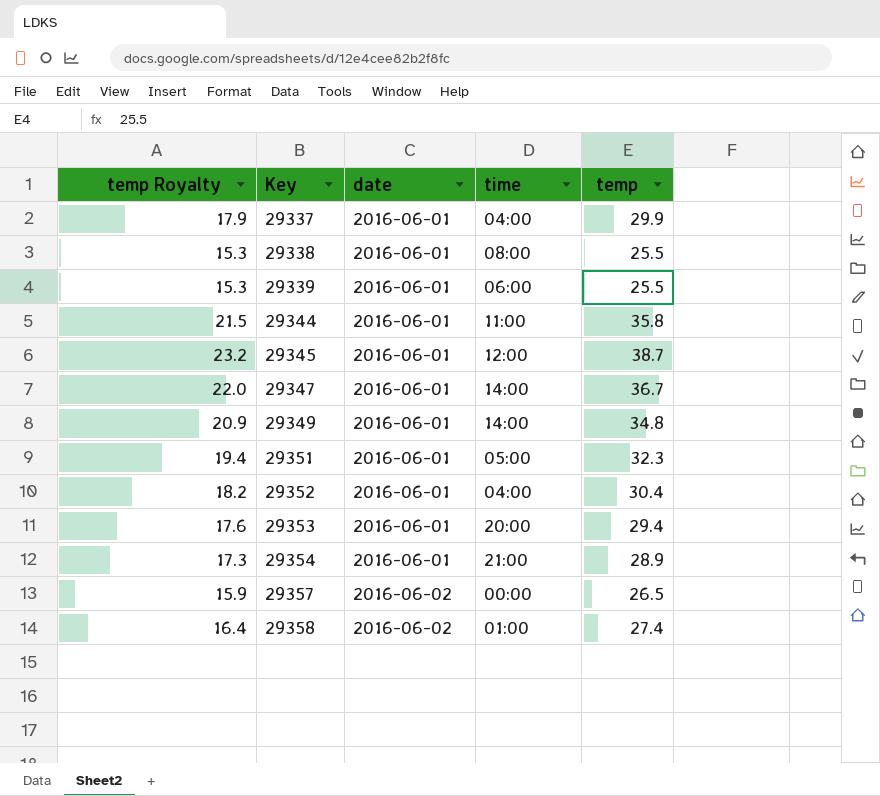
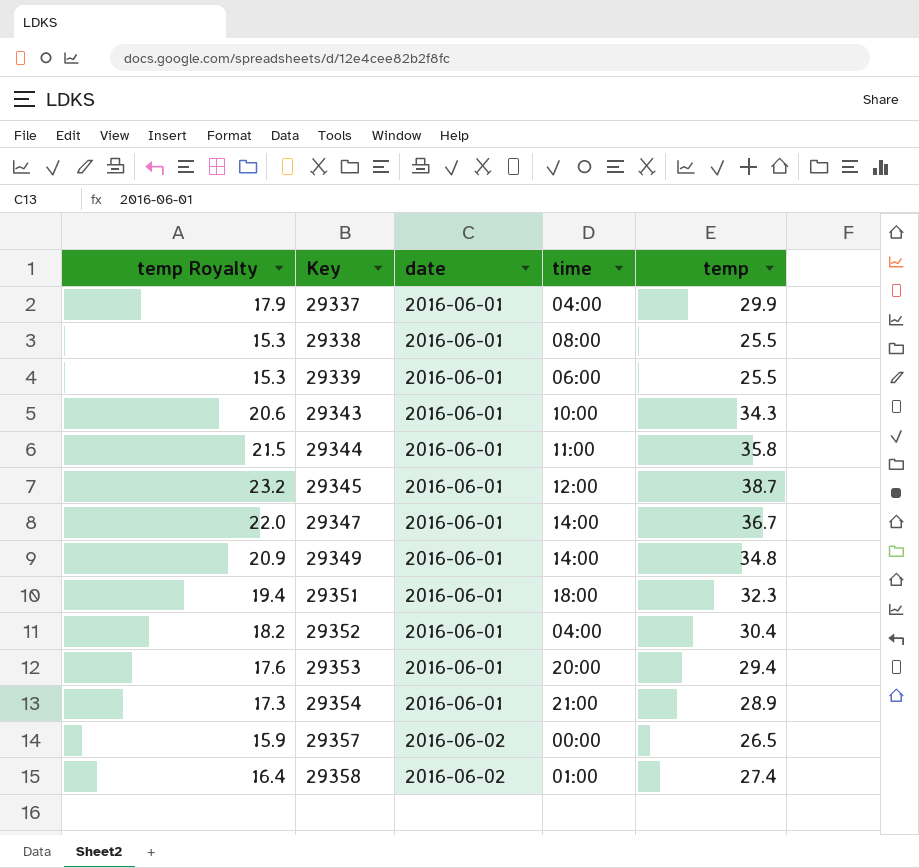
row 29343: none -> 20.6 | 2016-06-01 | 10:00 | 34.3
29351 | time: 05:00 -> 18:00

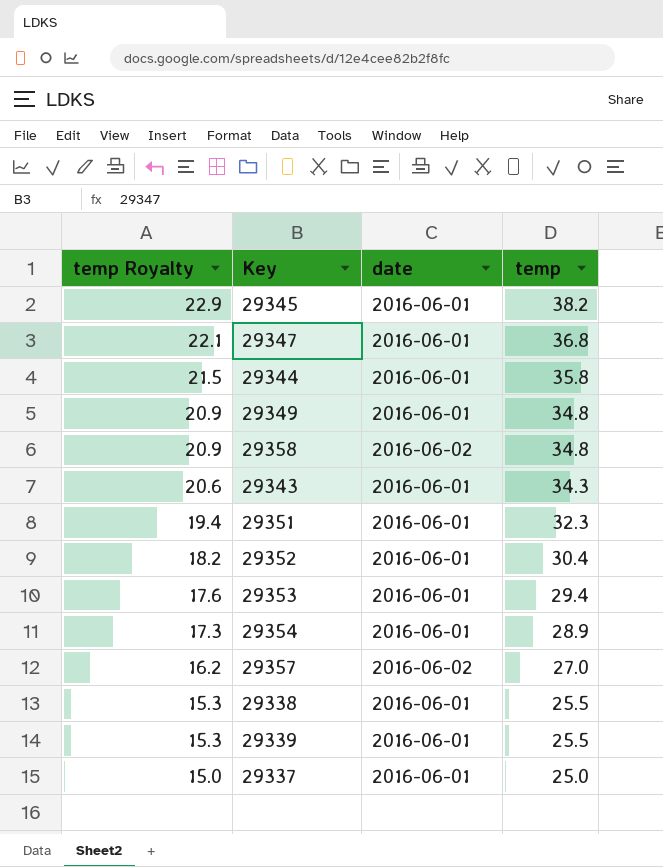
row order: Key ascending -> temp Royalty descending
column time | position: 4 -> none
29345 | temp Royalty: 23.2 -> 22.9
29345 | temp: 38.7 -> 38.2
29347 | temp Royalty: 22.0 -> 22.1
29347 | temp: 36.7 -> 36.8
29358 | temp Royalty: 16.4 -> 20.9
29358 | temp: 27.4 -> 34.8
29357 | temp Royalty: 15.9 -> 16.2
29357 | temp: 26.5 -> 27.0
29337 | temp Royalty: 17.9 -> 15.0
29337 | temp: 29.9 -> 25.0

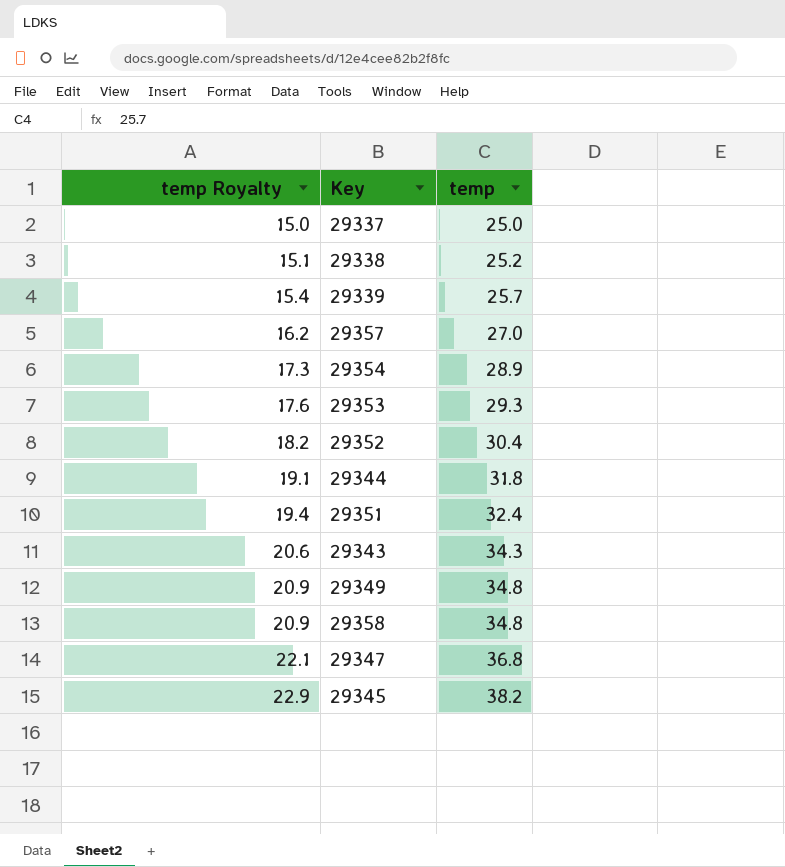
row order: temp Royalty descending -> temp Royalty ascending
column date | position: 3 -> none
29338 | temp Royalty: 15.3 -> 15.1
29338 | temp: 25.5 -> 25.2
29339 | temp Royalty: 15.3 -> 15.4
29339 | temp: 25.5 -> 25.7
29353 | temp: 29.4 -> 29.3
29344 | temp Royalty: 21.5 -> 19.1
29344 | temp: 35.8 -> 31.8
29351 | temp: 32.3 -> 32.4

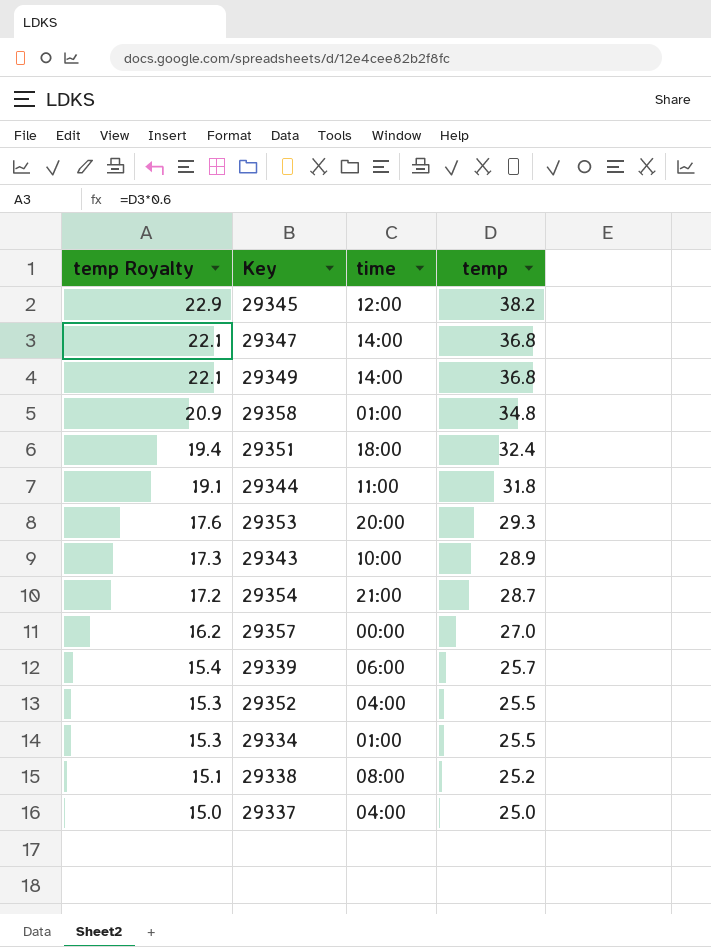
row order: temp Royalty ascending -> temp Royalty descending
column time | position: none -> 3
29349 | temp Royalty: 20.9 -> 22.1
29349 | temp: 34.8 -> 36.8
29343 | temp Royalty: 20.6 -> 17.3
29343 | temp: 34.3 -> 28.9
29354 | temp Royalty: 17.3 -> 17.2
29354 | temp: 28.9 -> 28.7
29352 | temp Royalty: 18.2 -> 15.3
29352 | temp: 30.4 -> 25.5
row 29334: none -> 15.3 | 01:00 | 25.5

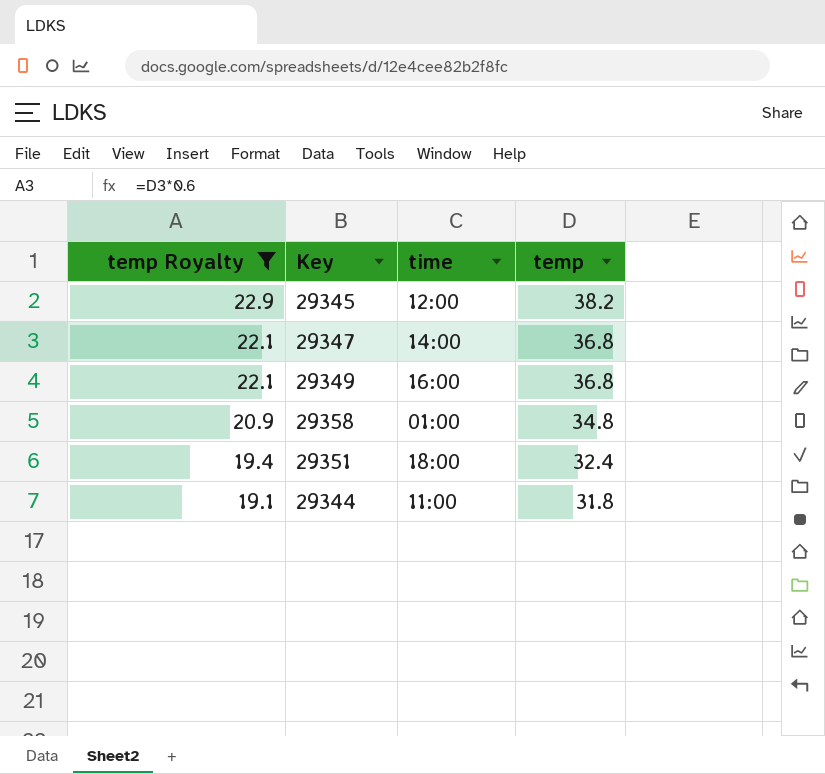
filter: none -> temp Royalty >= 19.1
29349 | time: 14:00 -> 16:00

